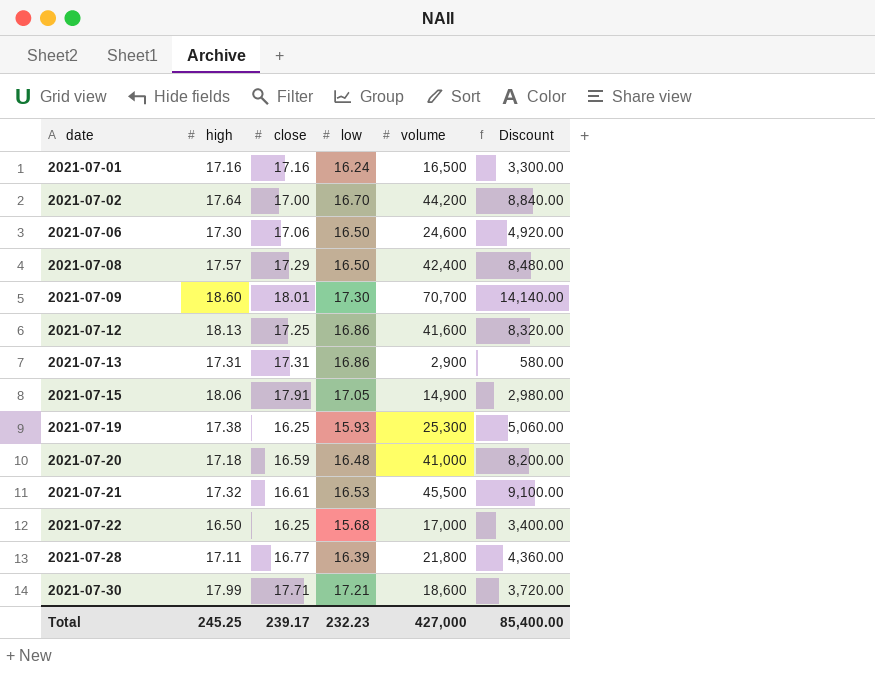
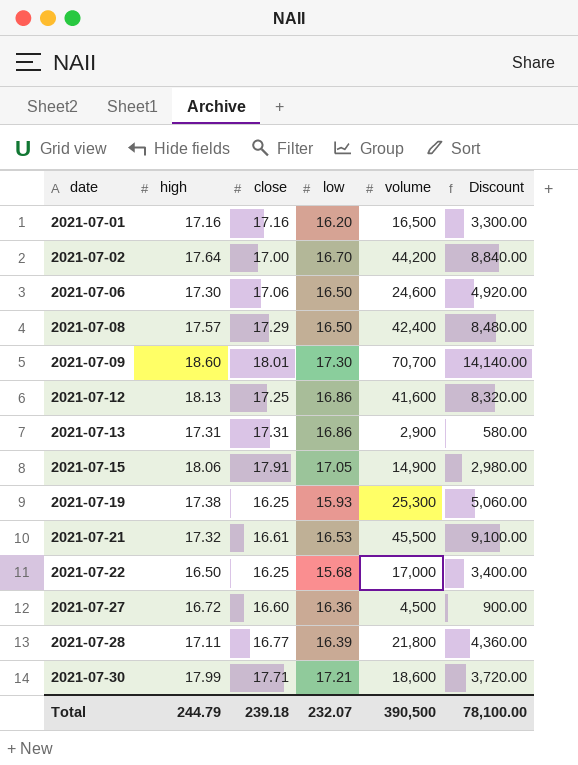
row 2021-07-20: 17.18 | 16.59 | 16.48 | 41,000 | 8,200.00 -> none
2021-07-01 | low: 16.24 -> 16.20
row 2021-07-27: none -> 16.72 | 16.60 | 16.36 | 4,500 | 900.00
Total | high: 245.25 -> 244.79
Total | close: 239.17 -> 239.18
Total | low: 232.23 -> 232.07
Total | volume: 427,000 -> 390,500
Total | Discount: 85,400.00 -> 78,100.00

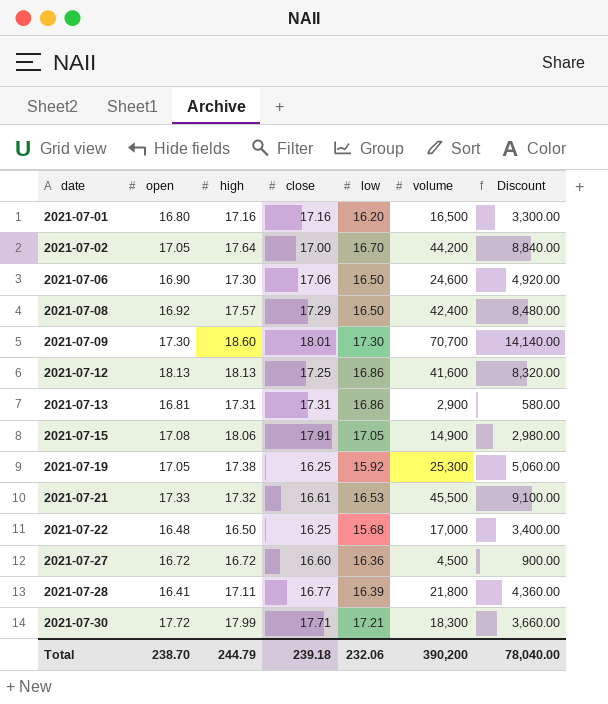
column open | position: none -> 2
2021-07-19 | low: 15.93 -> 15.92
2021-07-30 | volume: 18,600 -> 18,300
2021-07-30 | Discount: 3,720.00 -> 3,660.00
Total | low: 232.07 -> 232.06
Total | volume: 390,500 -> 390,200
Total | Discount: 78,100.00 -> 78,040.00

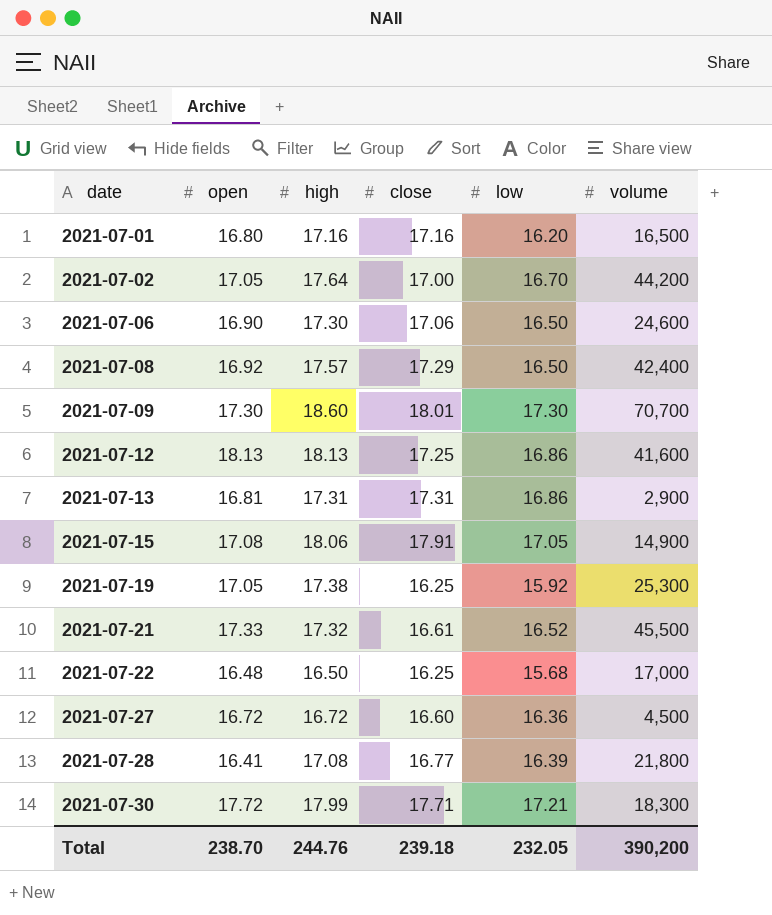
column Discount | formula: [volume] * 0.2 -> none
2021-07-21 | low: 16.53 -> 16.52
2021-07-28 | high: 17.11 -> 17.08
Total | high: 244.79 -> 244.76
Total | low: 232.06 -> 232.05

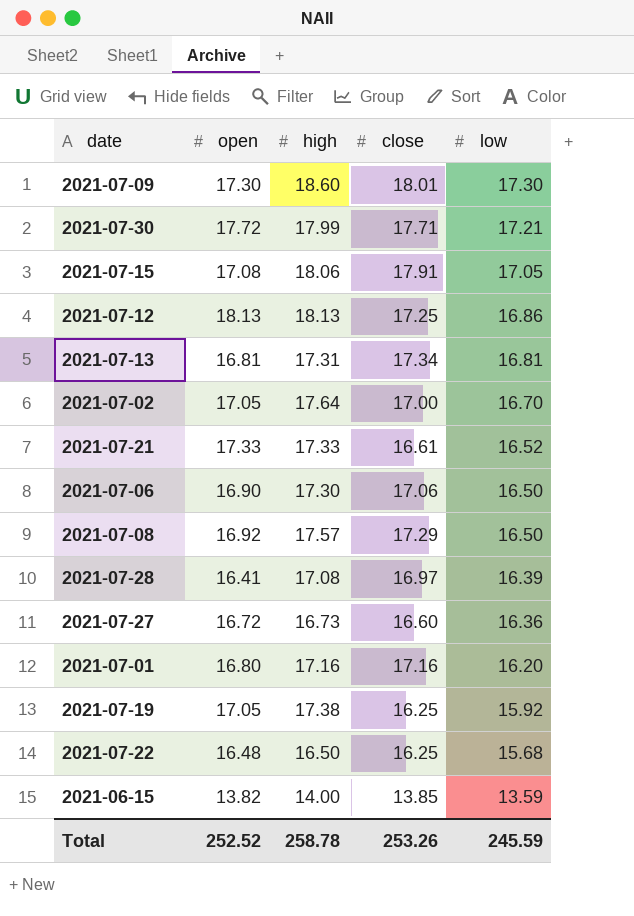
row order: date ascending -> low descending
column volume | position: 6 -> none
2021-07-13 | close: 17.31 -> 17.34
2021-07-13 | low: 16.86 -> 16.81
2021-07-21 | high: 17.32 -> 17.33
2021-07-28 | close: 16.77 -> 16.97
2021-07-27 | high: 16.72 -> 16.73
row 2021-06-15: none -> 13.82 | 14.00 | 13.85 | 13.59
Total | open: 238.70 -> 252.52
Total | high: 244.76 -> 258.78
Total | close: 239.18 -> 253.26
Total | low: 232.05 -> 245.59

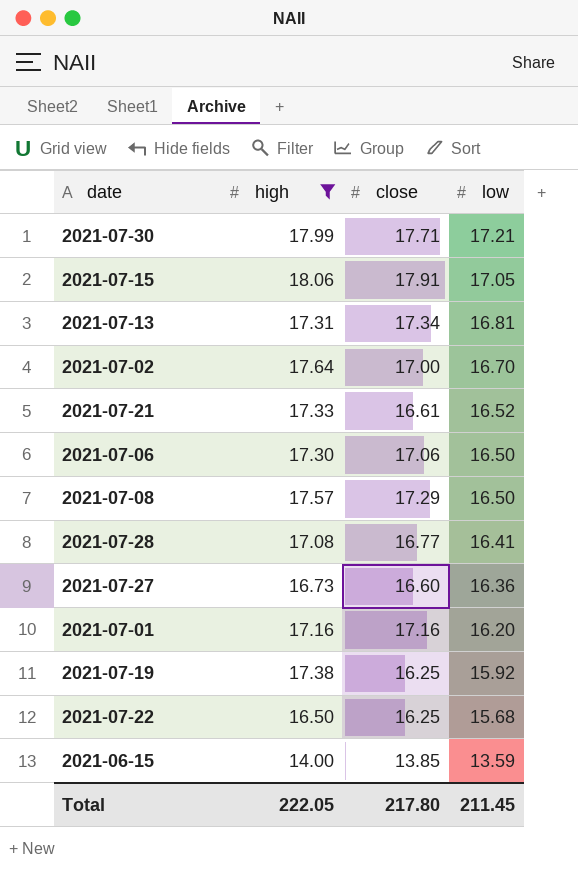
filter: none -> high <= 18.06
column open | position: 2 -> none
2021-07-28 | close: 16.97 -> 16.77
2021-07-28 | low: 16.39 -> 16.41
Total | high: 258.78 -> 222.05
Total | close: 253.26 -> 217.80
Total | low: 245.59 -> 211.45

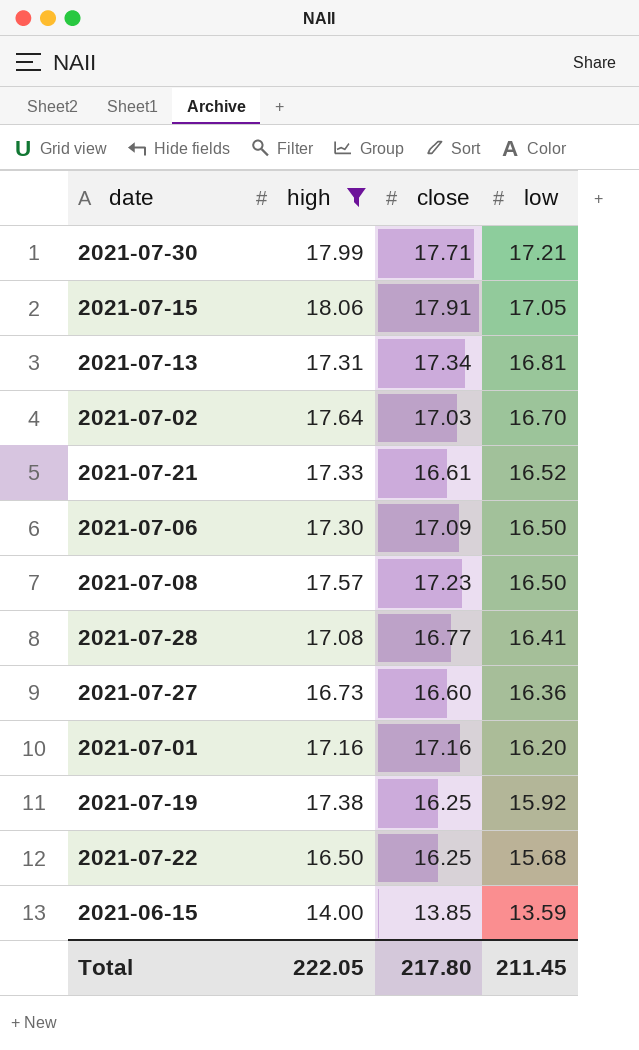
2021-07-02 | close: 17.00 -> 17.03
2021-07-06 | close: 17.06 -> 17.09
2021-07-08 | close: 17.29 -> 17.23

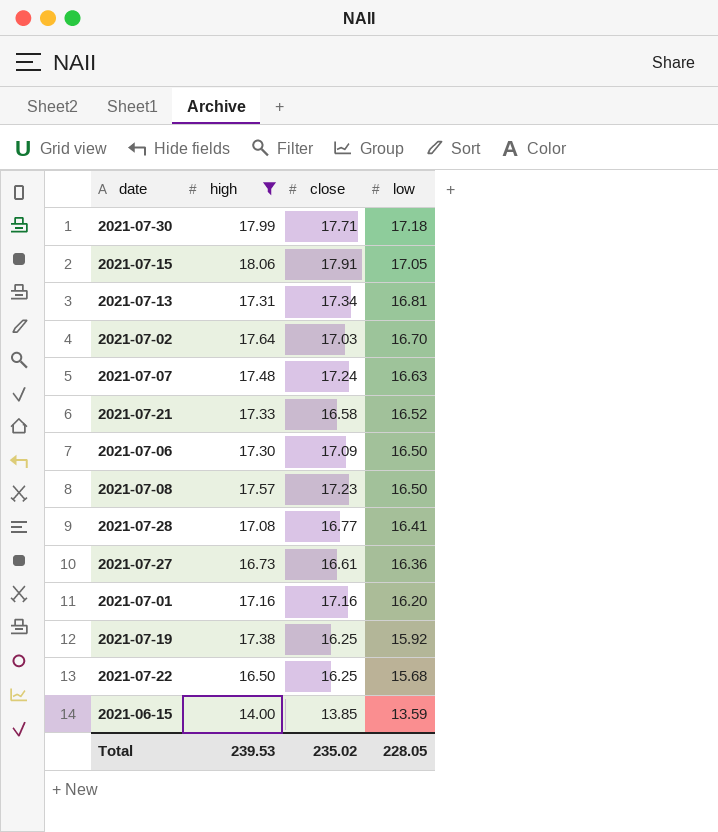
2021-07-30 | low: 17.21 -> 17.18
row 2021-07-07: none -> 17.48 | 17.24 | 16.63
2021-07-21 | close: 16.61 -> 16.58
2021-07-27 | close: 16.60 -> 16.61
Total | high: 222.05 -> 239.53
Total | close: 217.80 -> 235.02
Total | low: 211.45 -> 228.05

